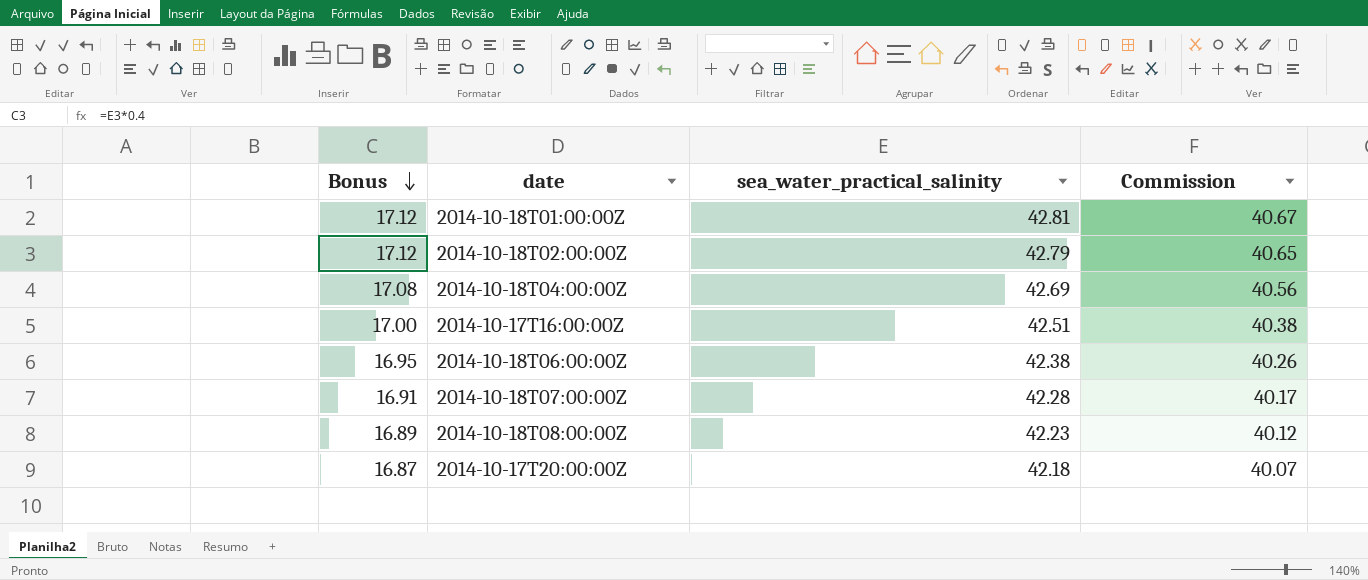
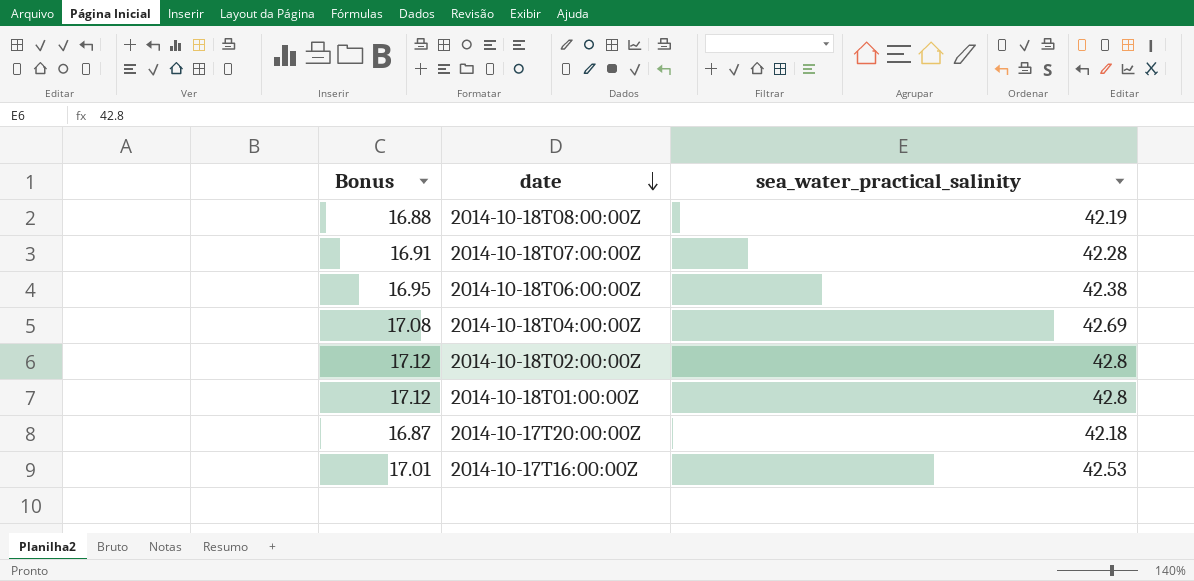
row order: Bonus descending -> date descending
column Commission | formula: [sea_water_practical_salinity] * 0.95 -> none
2014-10-18T08:00:00Z | Bonus: 16.89 -> 16.88
2014-10-18T08:00:00Z | sea_water_practical_salinity: 42.23 -> 42.19
2014-10-18T02:00:00Z | sea_water_practical_salinity: 42.79 -> 42.8
2014-10-18T01:00:00Z | sea_water_practical_salinity: 42.81 -> 42.8
2014-10-17T16:00:00Z | Bonus: 17.00 -> 17.01
2014-10-17T16:00:00Z | sea_water_practical_salinity: 42.51 -> 42.53

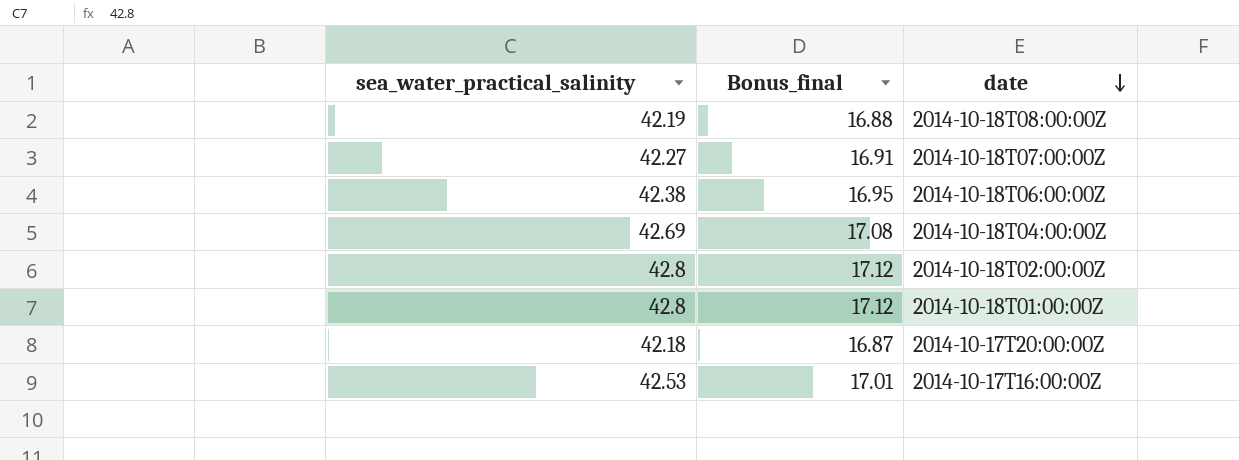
column sea_water_practical_salinity | position: 3 -> 1
column name: Bonus -> Bonus_final
2014-10-18T07:00:00Z | sea_water_practical_salinity: 42.28 -> 42.27

